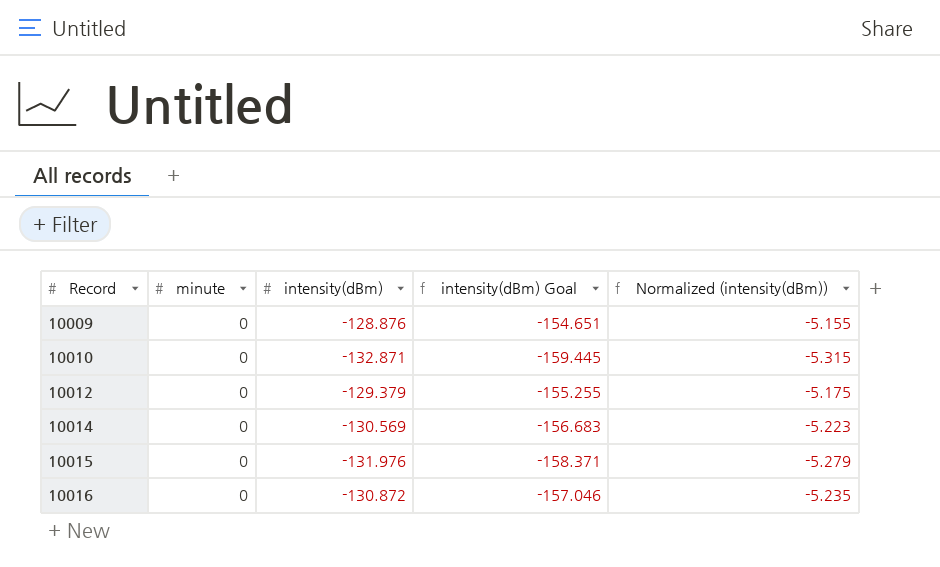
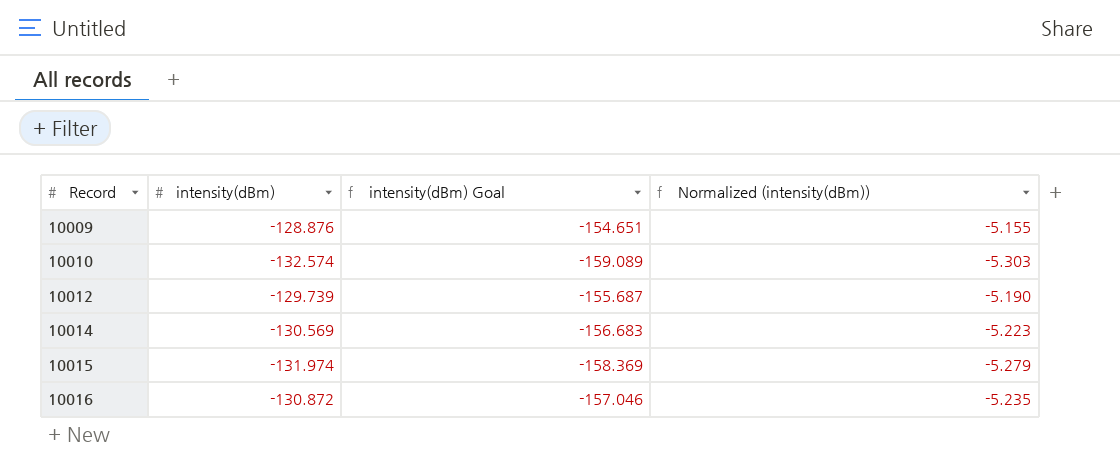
column minute | position: 2 -> none
10010 | intensity(dBm): -132.871 -> -132.574
10010 | intensity(dBm) Goal: -159.445 -> -159.089
10010 | Normalized (intensity(dBm)): -5.315 -> -5.303
10012 | intensity(dBm): -129.379 -> -129.739
10012 | intensity(dBm) Goal: -155.255 -> -155.687
10012 | Normalized (intensity(dBm)): -5.175 -> -5.190
10015 | intensity(dBm): -131.976 -> -131.974
10015 | intensity(dBm) Goal: -158.371 -> -158.369

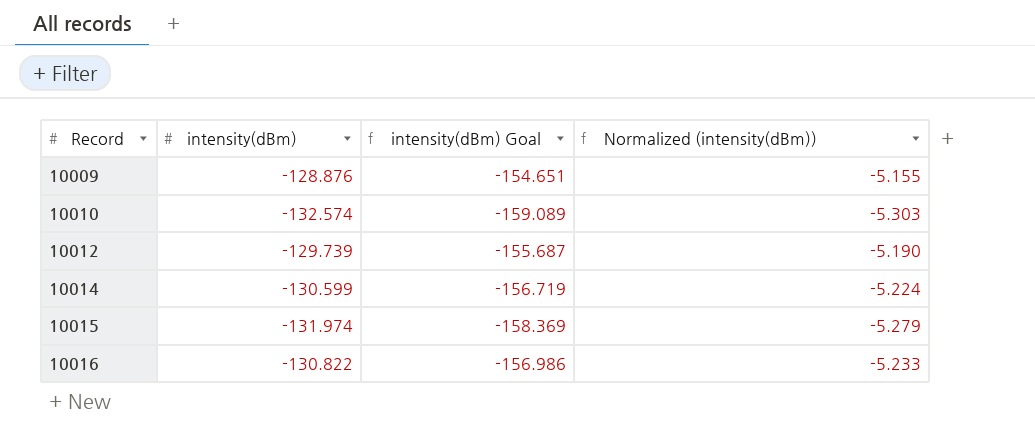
10014 | intensity(dBm): -130.569 -> -130.599
10014 | intensity(dBm) Goal: -156.683 -> -156.719
10014 | Normalized (intensity(dBm)): -5.223 -> -5.224
10016 | intensity(dBm): -130.872 -> -130.822
10016 | intensity(dBm) Goal: -157.046 -> -156.986
10016 | Normalized (intensity(dBm)): -5.235 -> -5.233

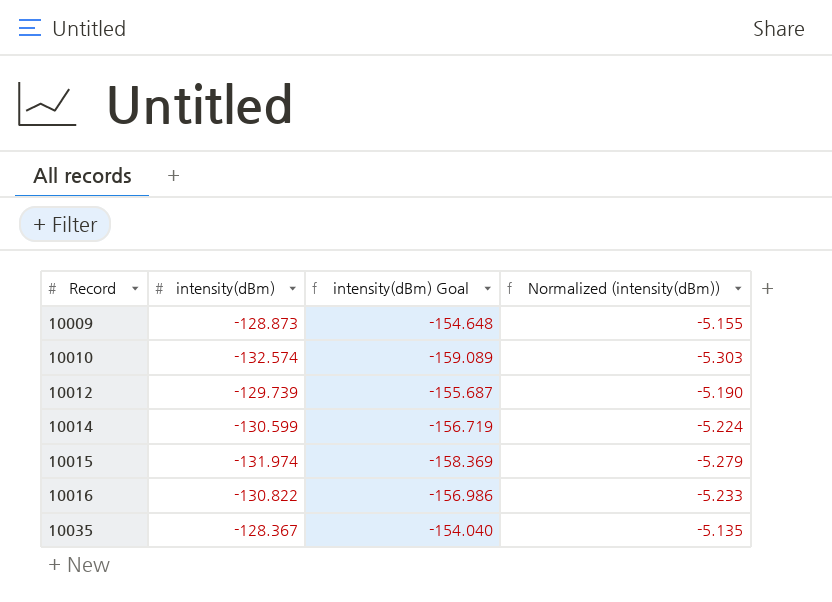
10009 | intensity(dBm): -128.876 -> -128.873
10009 | intensity(dBm) Goal: -154.651 -> -154.648
row 10035: none -> -128.367 | -154.040 | -5.135

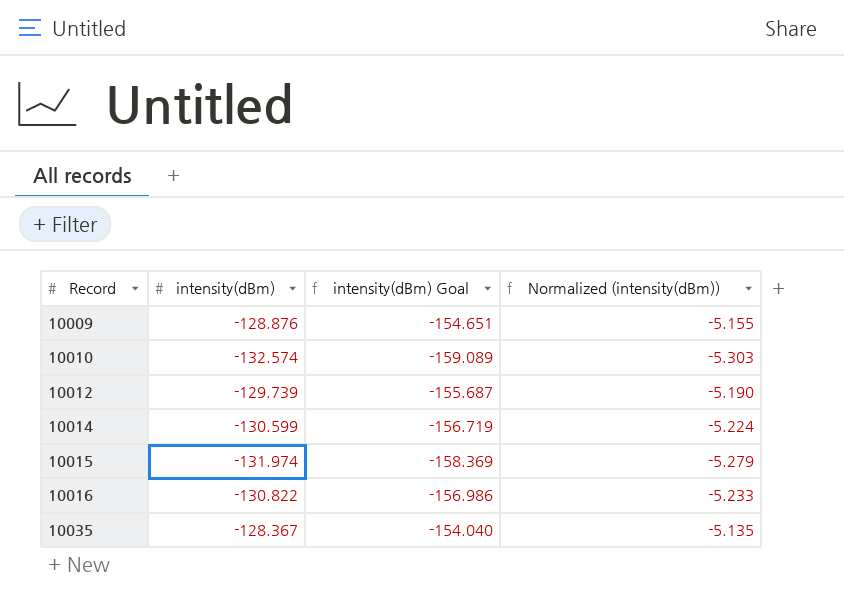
10009 | intensity(dBm): -128.873 -> -128.876
10009 | intensity(dBm) Goal: -154.648 -> -154.651

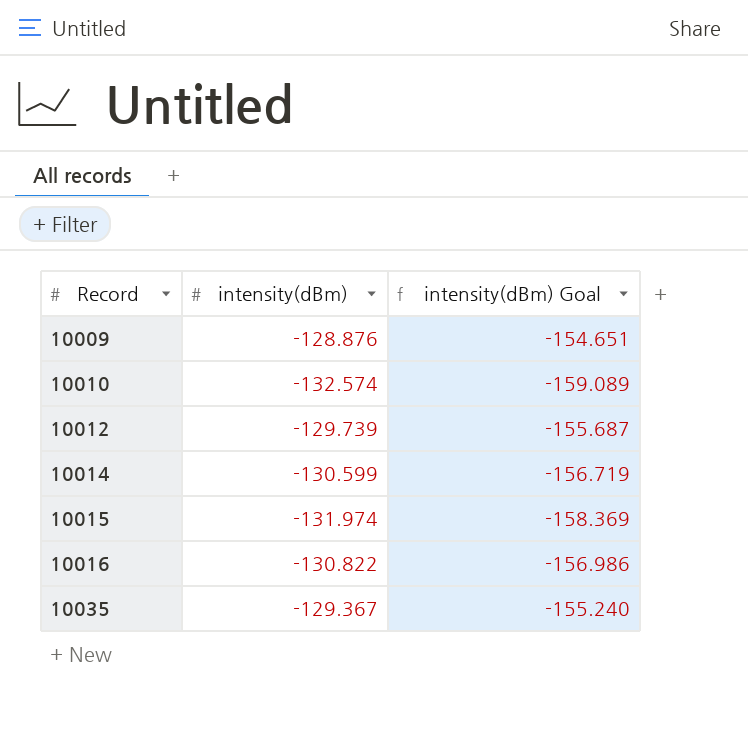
column Normalized (intensity(dBm)) | formula: [intensity(dBm)] * 0.04 -> none
10035 | intensity(dBm): -128.367 -> -129.367
10035 | intensity(dBm) Goal: -154.040 -> -155.240

